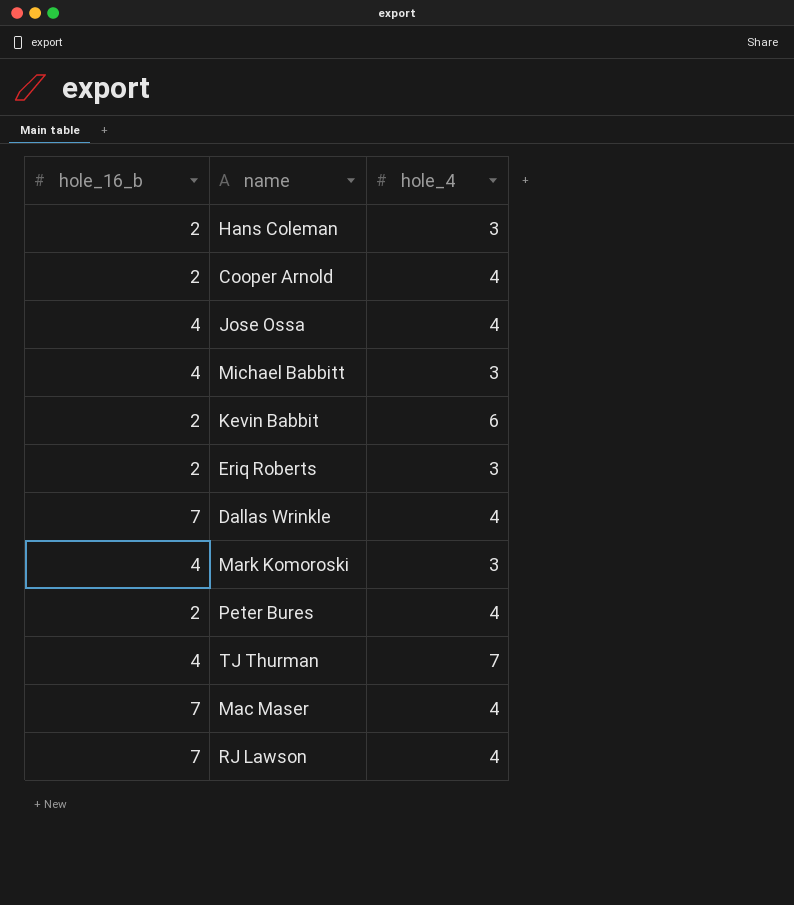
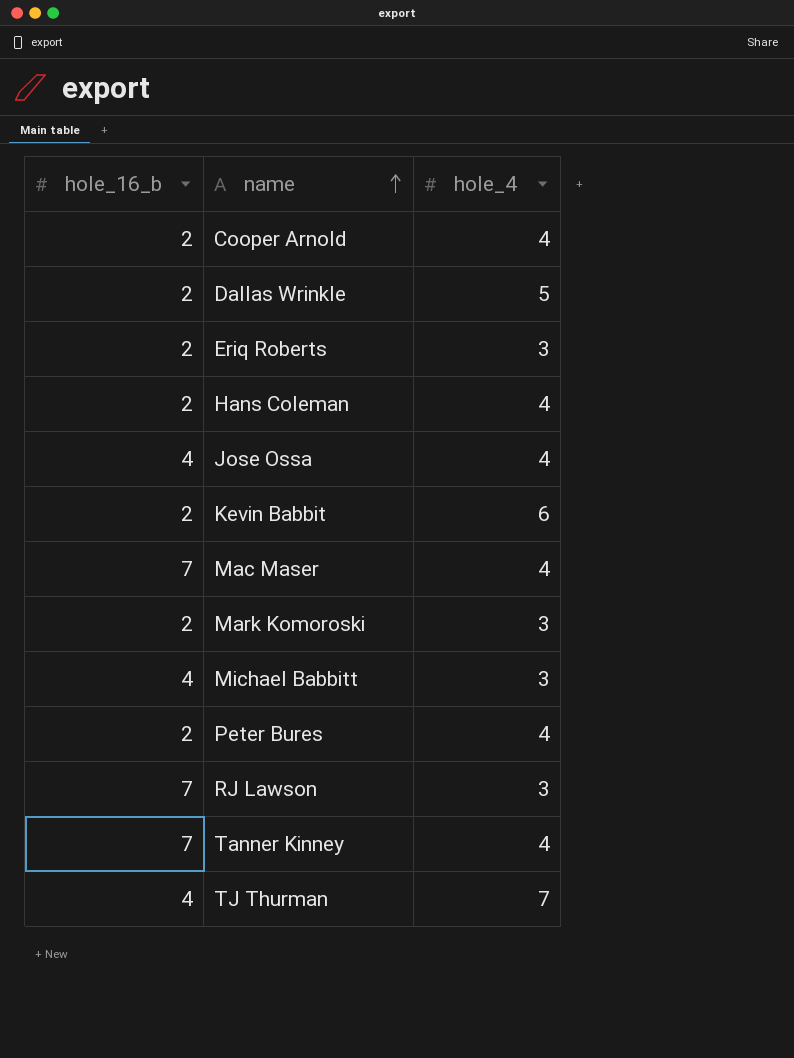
row order: none -> name ascending
Dallas Wrinkle | hole_16_b: 7 -> 2
Dallas Wrinkle | hole_4: 4 -> 5
Hans Coleman | hole_4: 3 -> 4
Mark Komoroski | hole_16_b: 4 -> 2
RJ Lawson | hole_4: 4 -> 3
row Tanner Kinney: none -> 7 | 4

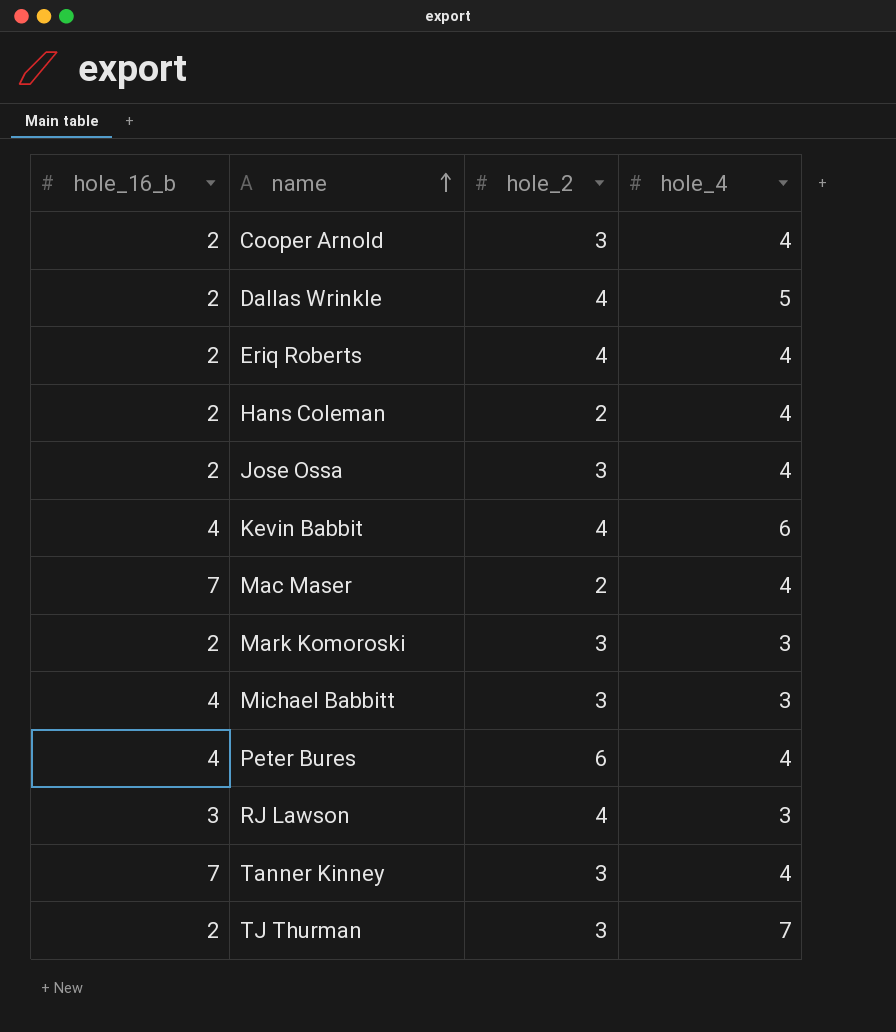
column hole_2 | position: none -> 3
Eriq Roberts | hole_4: 3 -> 4
Jose Ossa | hole_16_b: 4 -> 2
Kevin Babbit | hole_16_b: 2 -> 4
Peter Bures | hole_16_b: 2 -> 4
RJ Lawson | hole_16_b: 7 -> 3
TJ Thurman | hole_16_b: 4 -> 2

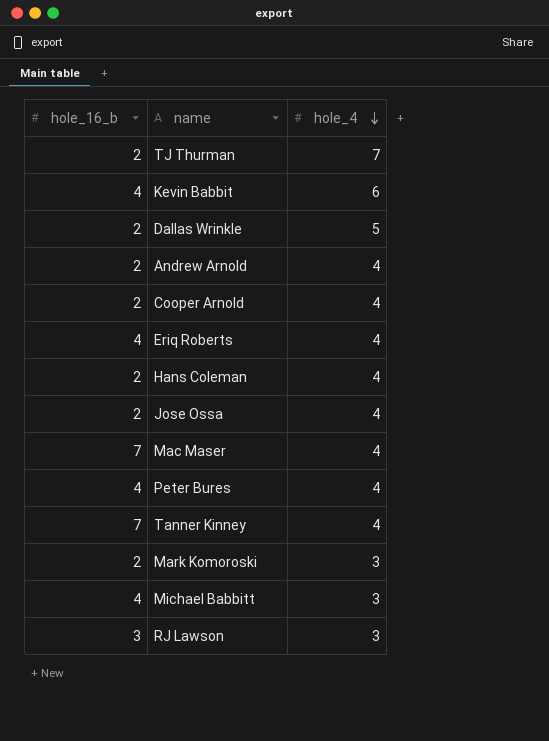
row order: name ascending -> hole_4 descending
column hole_2 | position: 3 -> none
row Andrew Arnold: none -> 2 | 4
Eriq Roberts | hole_16_b: 2 -> 4

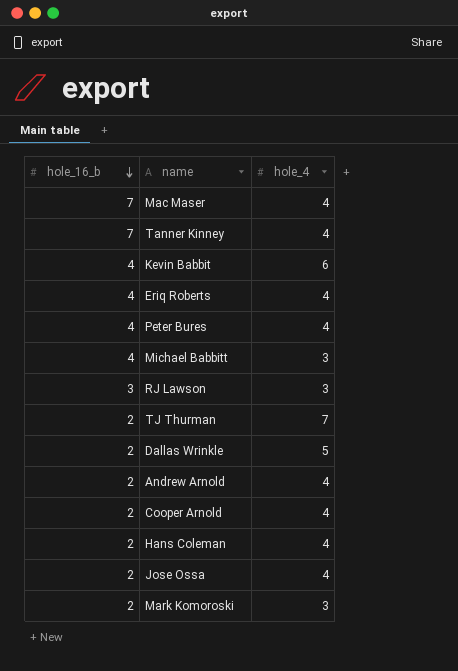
row order: hole_4 descending -> hole_16_b descending

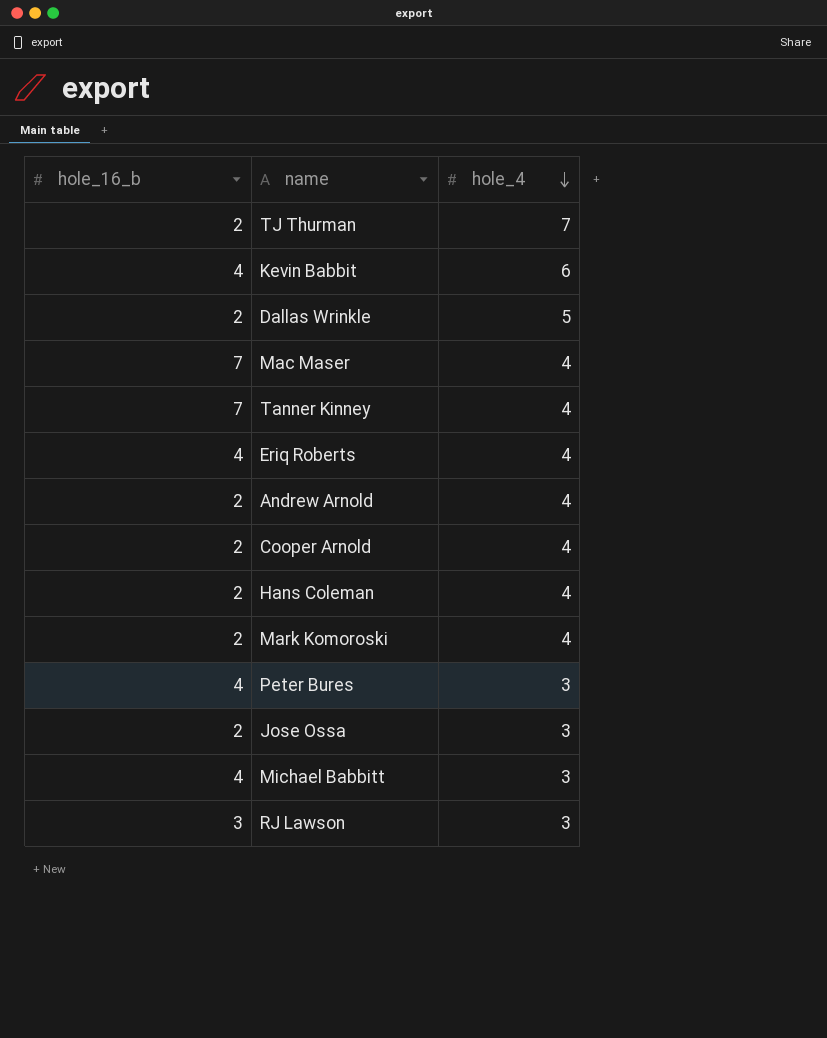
row order: hole_16_b descending -> hole_4 descending
Mark Komoroski | hole_4: 3 -> 4
Peter Bures | hole_4: 4 -> 3
Jose Ossa | hole_4: 4 -> 3

